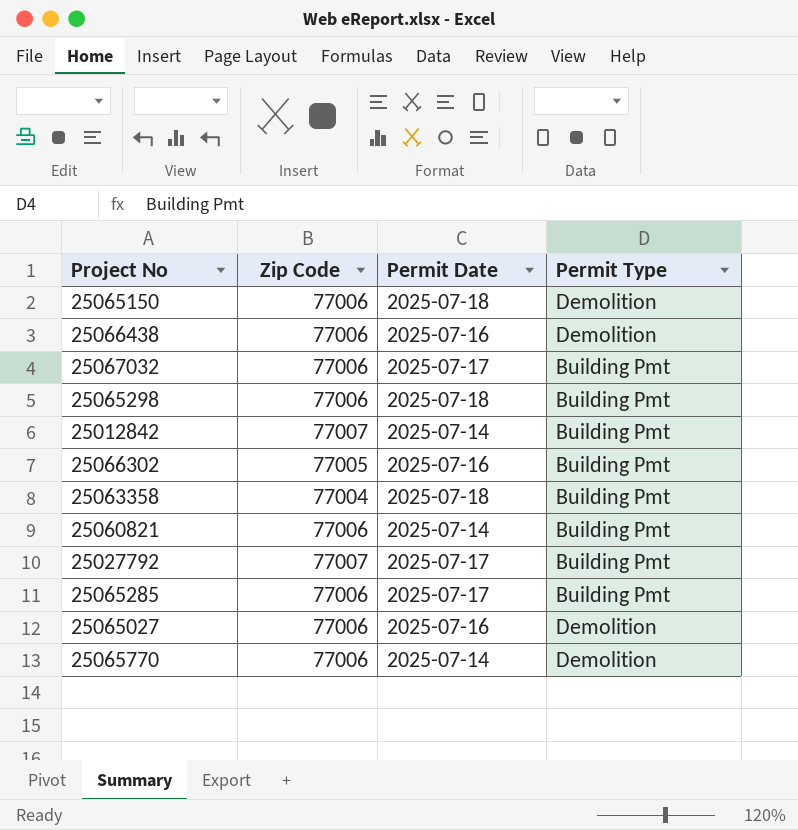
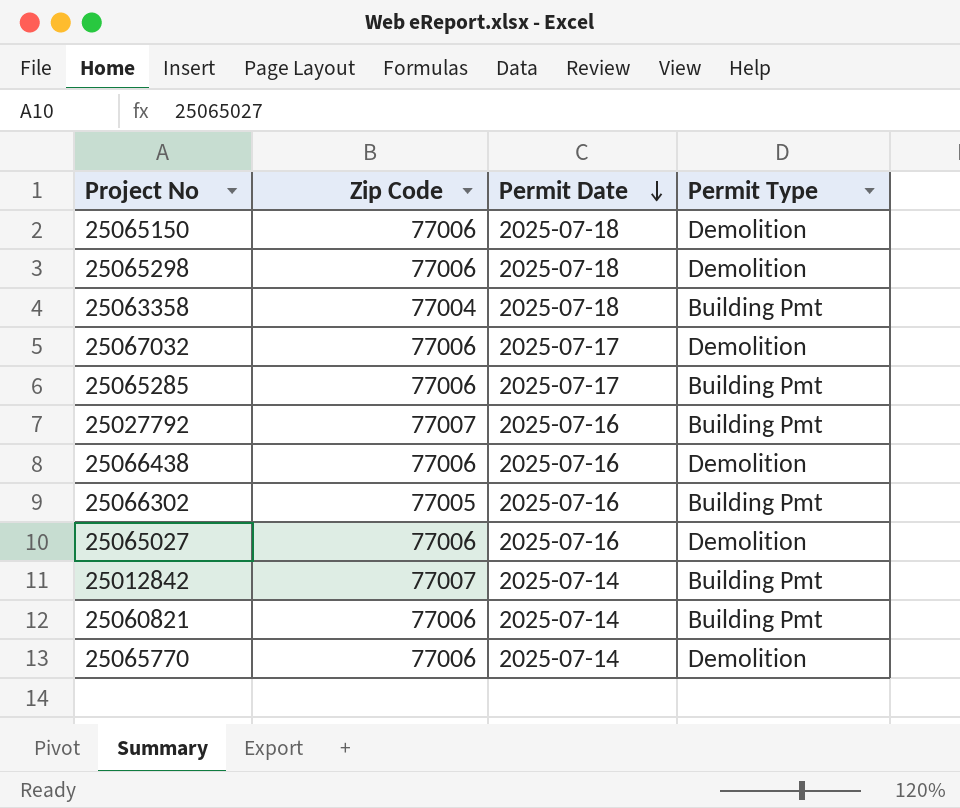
row order: none -> Permit Date descending
25065298 | Permit Type: Building Pmt -> Demolition
25067032 | Permit Type: Building Pmt -> Demolition
25027792 | Permit Date: 2025-07-17 -> 2025-07-16

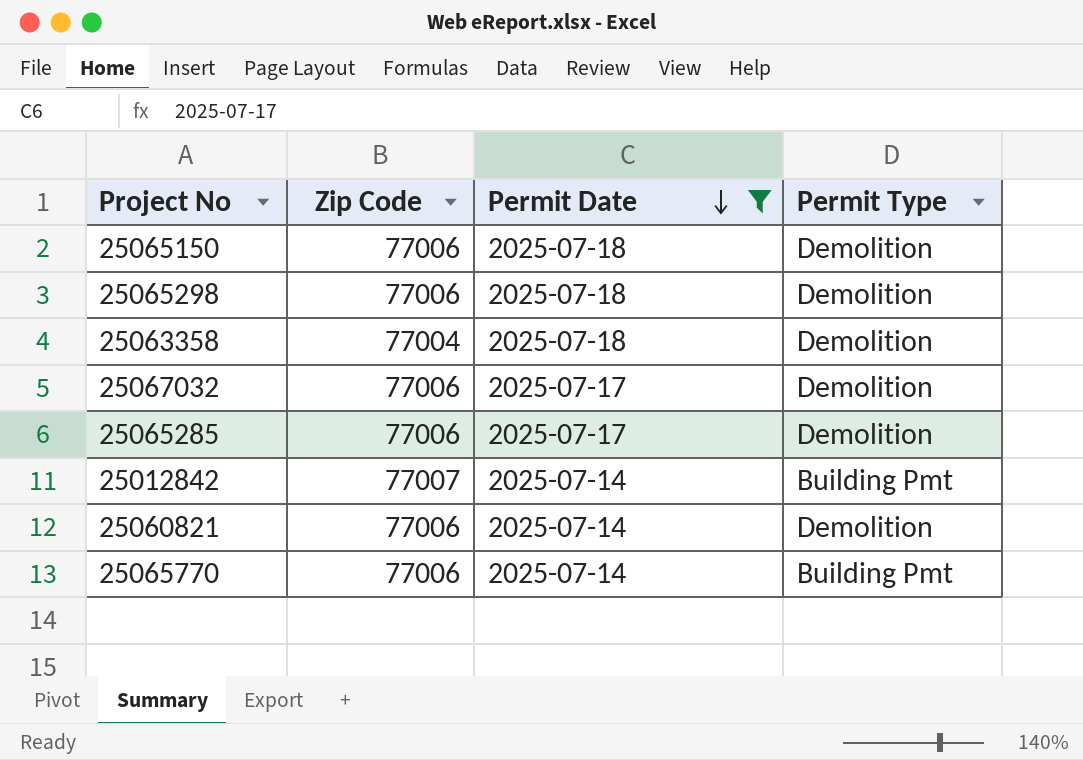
filter: none -> Permit Date != 2025-07-16
25063358 | Permit Type: Building Pmt -> Demolition
25065285 | Permit Type: Building Pmt -> Demolition
25060821 | Permit Type: Building Pmt -> Demolition
25065770 | Permit Type: Demolition -> Building Pmt

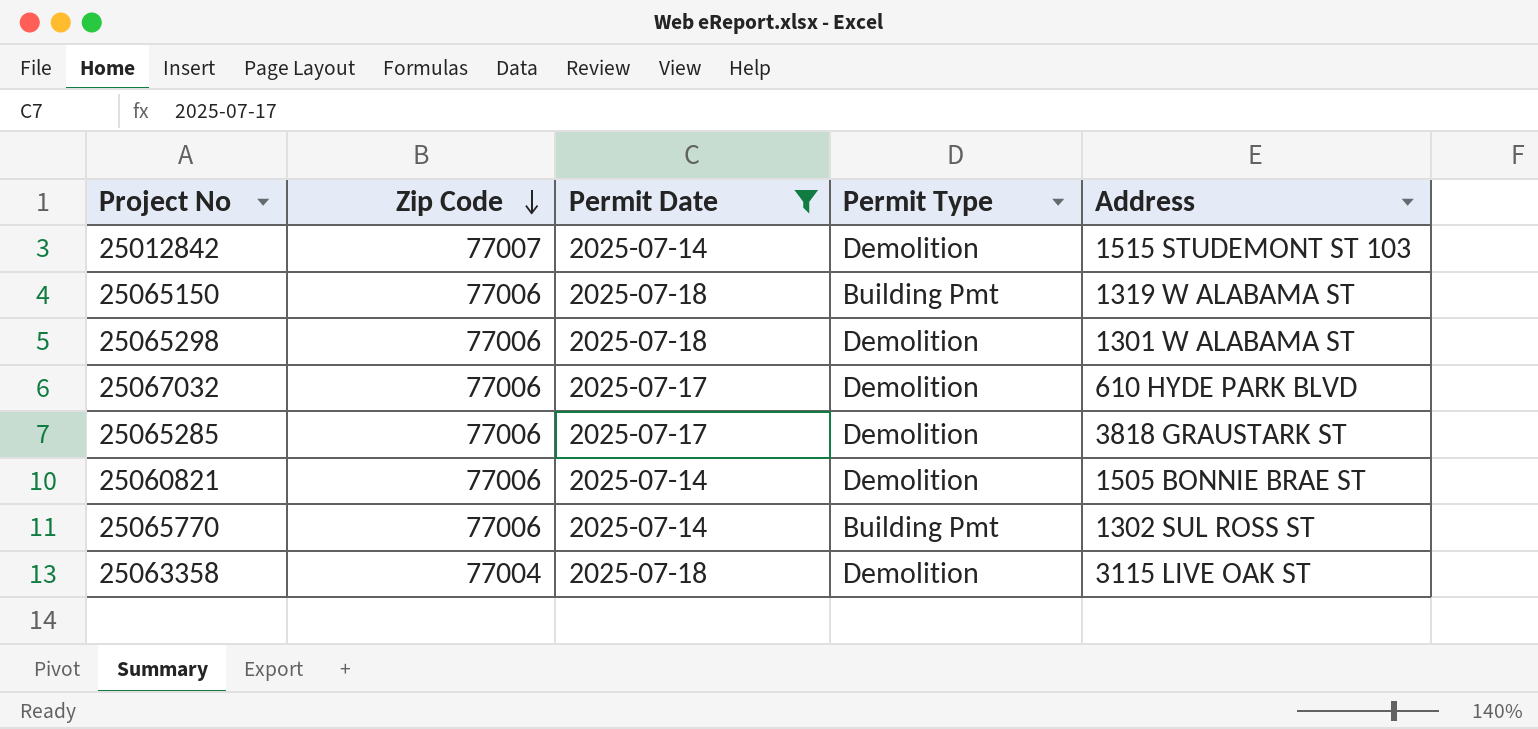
row order: Permit Date descending -> Zip Code descending
column Address | position: none -> 5
25012842 | Permit Type: Building Pmt -> Demolition
25065150 | Permit Type: Demolition -> Building Pmt

